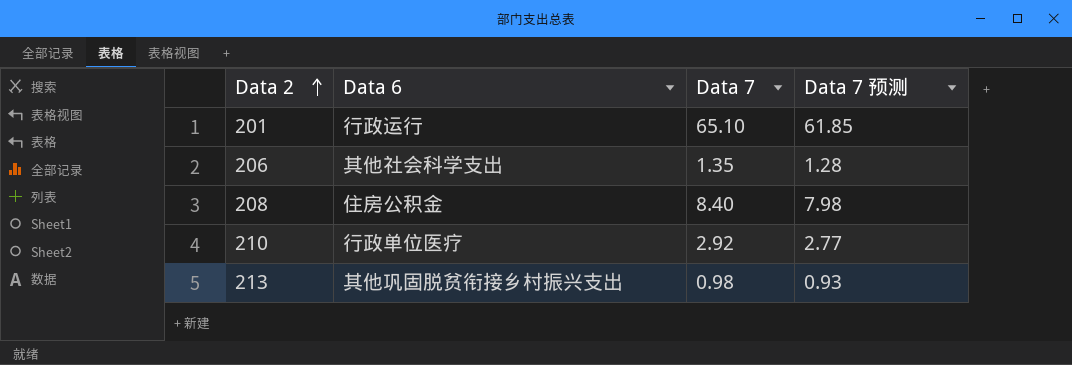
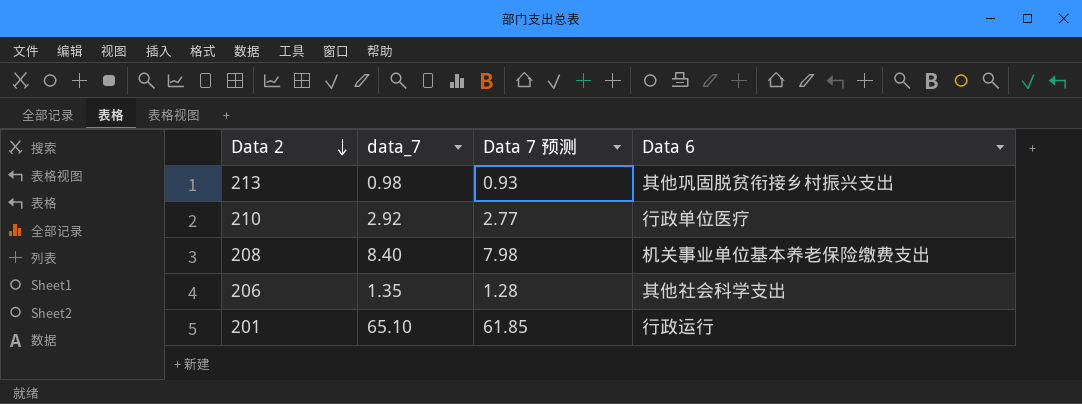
row order: Data 2 ascending -> Data 2 descending
column name: Data 7 -> data_7
column Data 6 | position: 2 -> 4
208 | Data 6: 住房公积金 -> 机关事业单位基本养老保险缴费支出

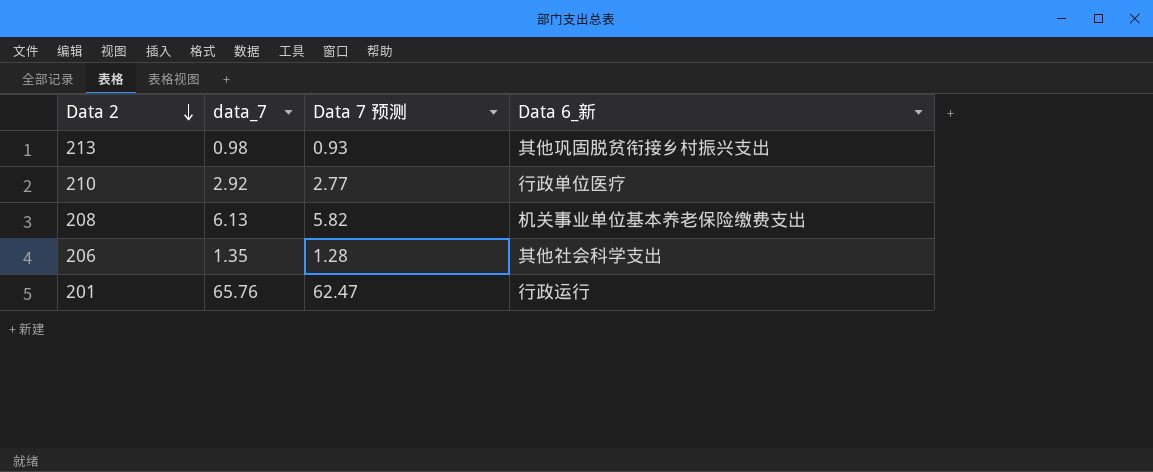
column name: Data 6 -> Data 6_新
208 | data_7: 8.40 -> 6.13
208 | Data 7 预测: 7.98 -> 5.82
201 | data_7: 65.10 -> 65.76
201 | Data 7 预测: 61.85 -> 62.47

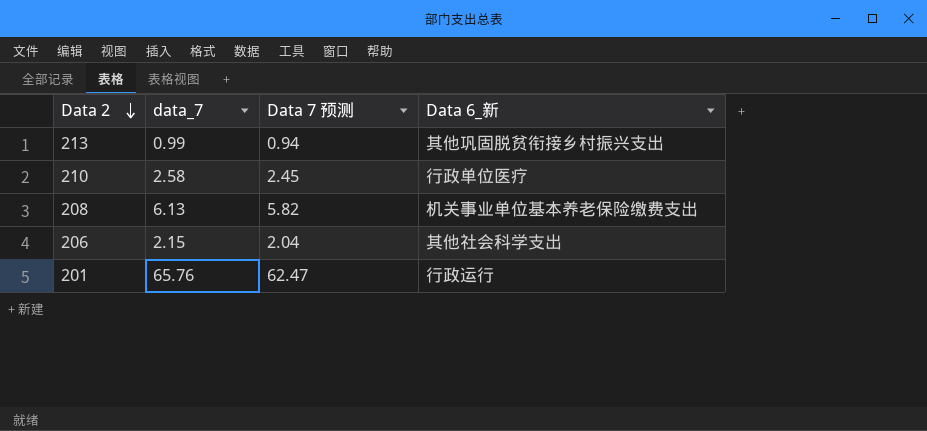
213 | data_7: 0.98 -> 0.99
213 | Data 7 预测: 0.93 -> 0.94
210 | data_7: 2.92 -> 2.58
210 | Data 7 预测: 2.77 -> 2.45
206 | data_7: 1.35 -> 2.15
206 | Data 7 预测: 1.28 -> 2.04

